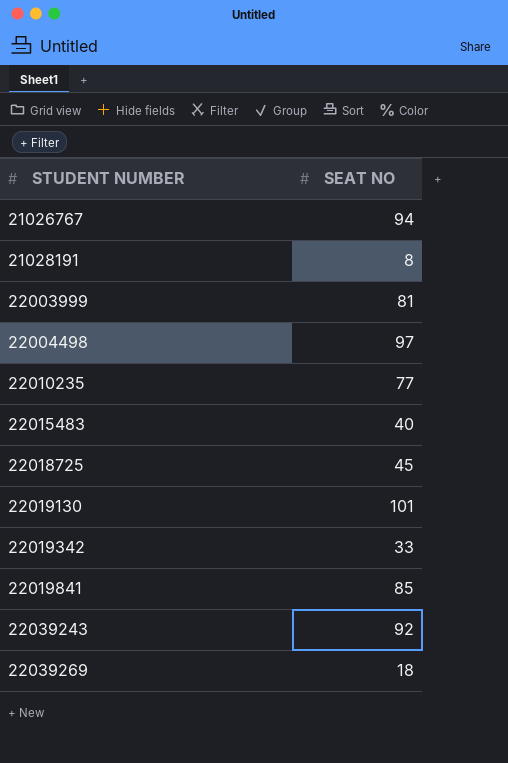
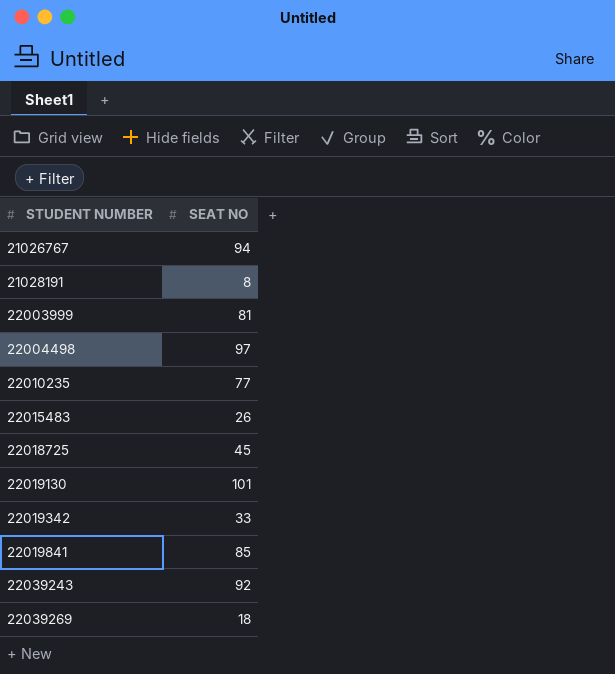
22015483 | SEAT NO: 40 -> 26

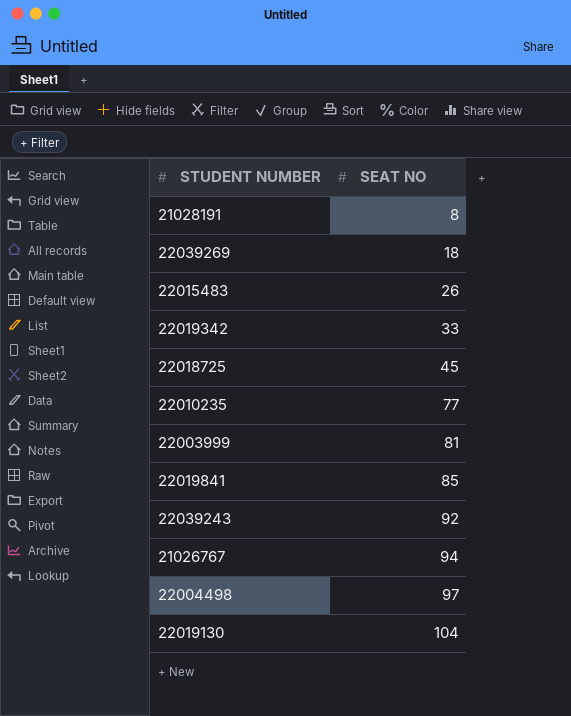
row order: STUDENT NUMBER ascending -> SEAT NO ascending
22019130 | SEAT NO: 101 -> 104

